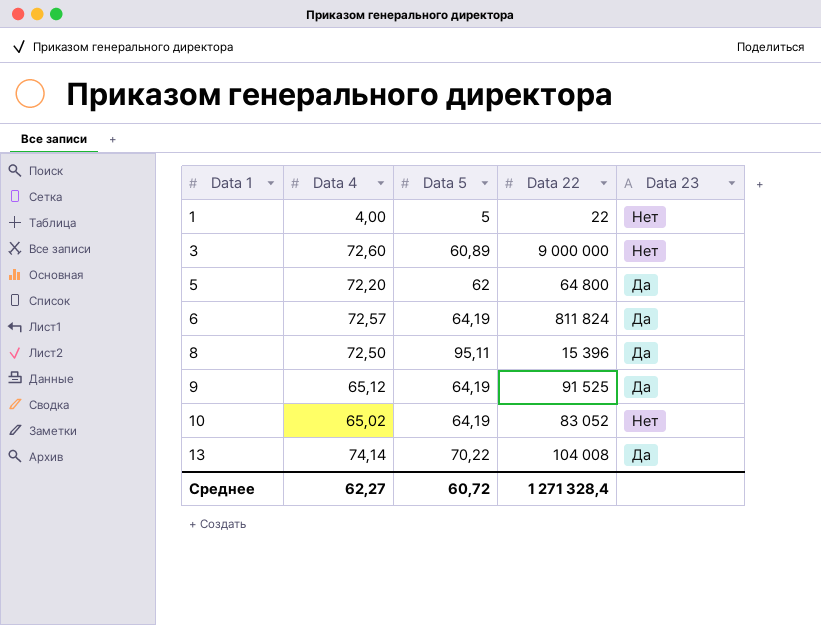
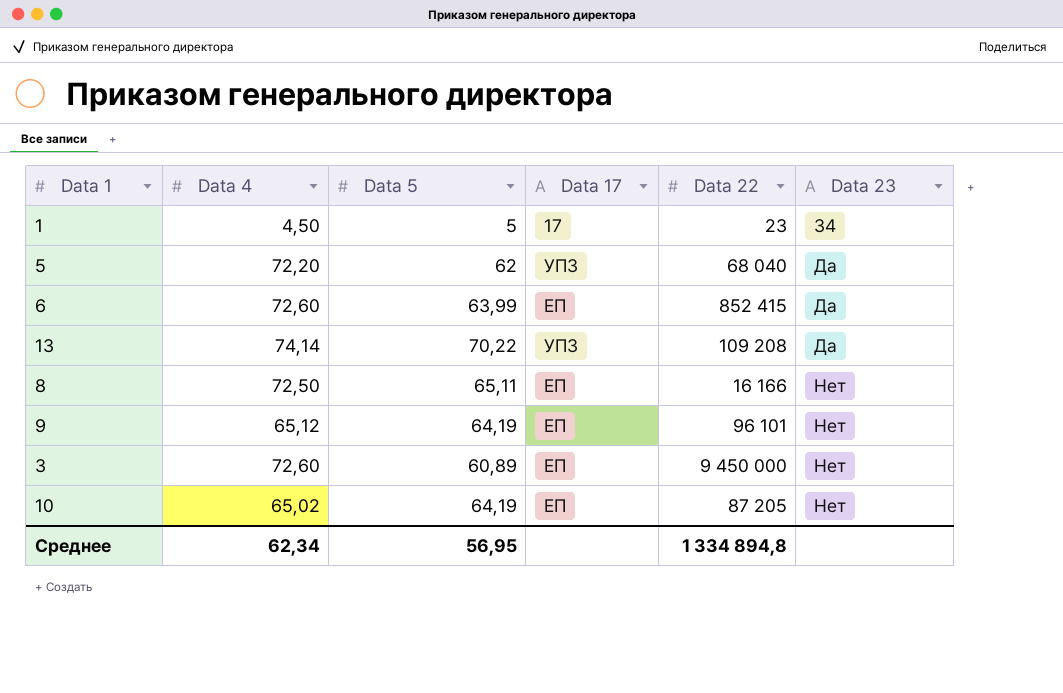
row order: Data 1 ascending -> Data 23 ascending
column Data 17 | position: none -> 4
1 | Data 4: 4,00 -> 4,50
1 | Data 22: 22 -> 23
1 | Data 23: Нет -> 34
5 | Data 22: 64 800 -> 68 040
6 | Data 4: 72,57 -> 72,60
6 | Data 5: 64,19 -> 63,99
6 | Data 22: 811 824 -> 852 415
13 | Data 22: 104 008 -> 109 208
8 | Data 5: 95,11 -> 65,11
8 | Data 22: 15 396 -> 16 166
8 | Data 23: Да -> Нет
9 | Data 22: 91 525 -> 96 101
9 | Data 23: Да -> Нет
3 | Data 22: 9 000 000 -> 9 450 000
10 | Data 22: 83 052 -> 87 205
Среднее | Data 4: 62,27 -> 62,34
Среднее | Data 5: 60,72 -> 56,95
Среднее | Data 22: 1 271 328,4 -> 1 334 894,8

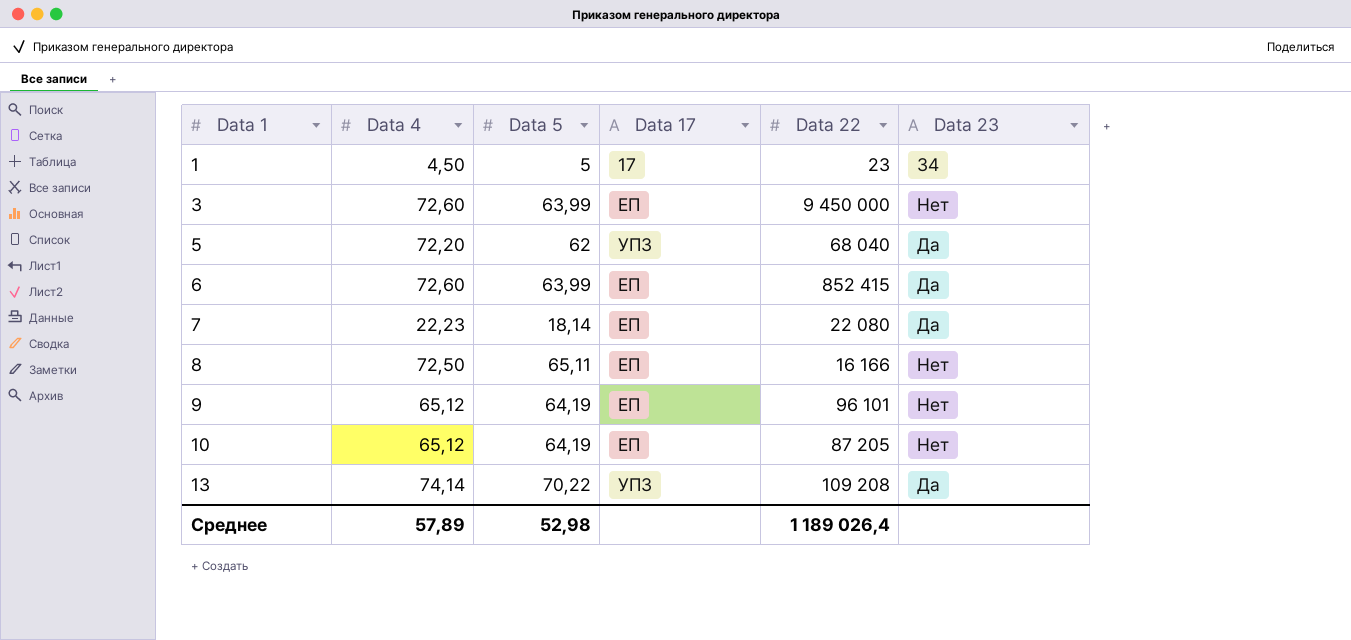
row order: Data 23 ascending -> Data 1 ascending
3 | Data 5: 60,89 -> 63,99
row 7: none -> 22,23 | 18,14 | ЕП | 22 080 | Да
10 | Data 4: 65,02 -> 65,12
Среднее | Data 4: 62,34 -> 57,89
Среднее | Data 5: 56,95 -> 52,98
Среднее | Data 22: 1 334 894,8 -> 1 189 026,4

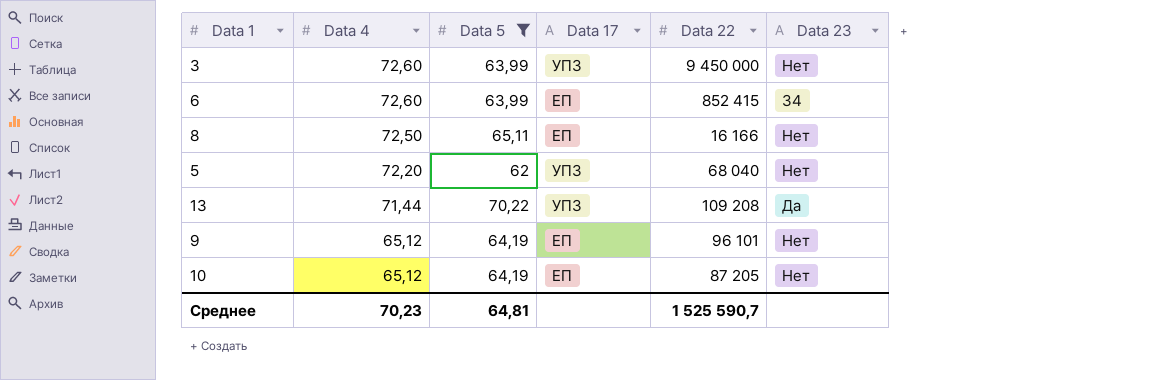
filter: none -> Data 5 >= 62
row order: Data 1 ascending -> Data 4 descending
3 | Data 17: ЕП -> УПЗ
6 | Data 23: Да -> 34
5 | Data 23: Да -> Нет
13 | Data 4: 74,14 -> 71,44
Среднее | Data 4: 57,89 -> 70,23
Среднее | Data 5: 52,98 -> 64,81
Среднее | Data 22: 1 189 026,4 -> 1 525 590,7

